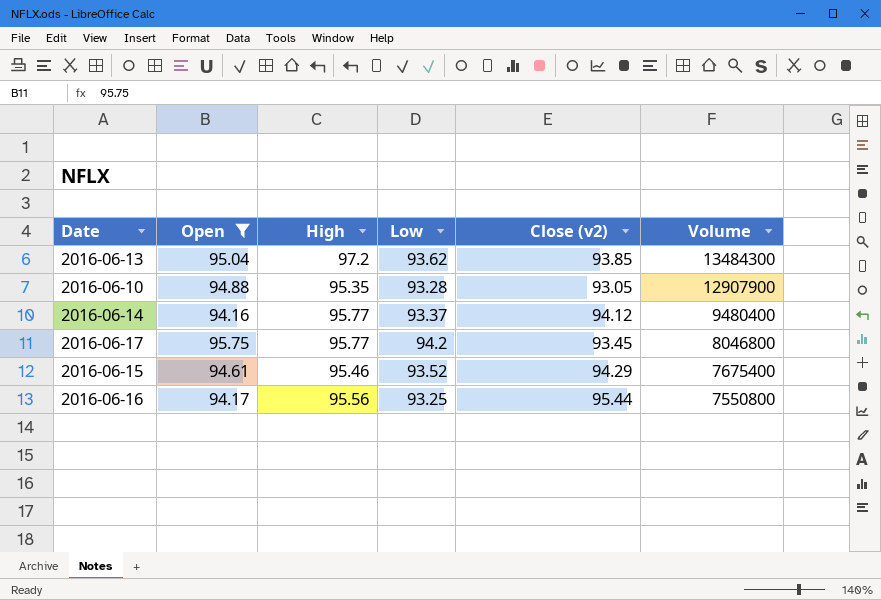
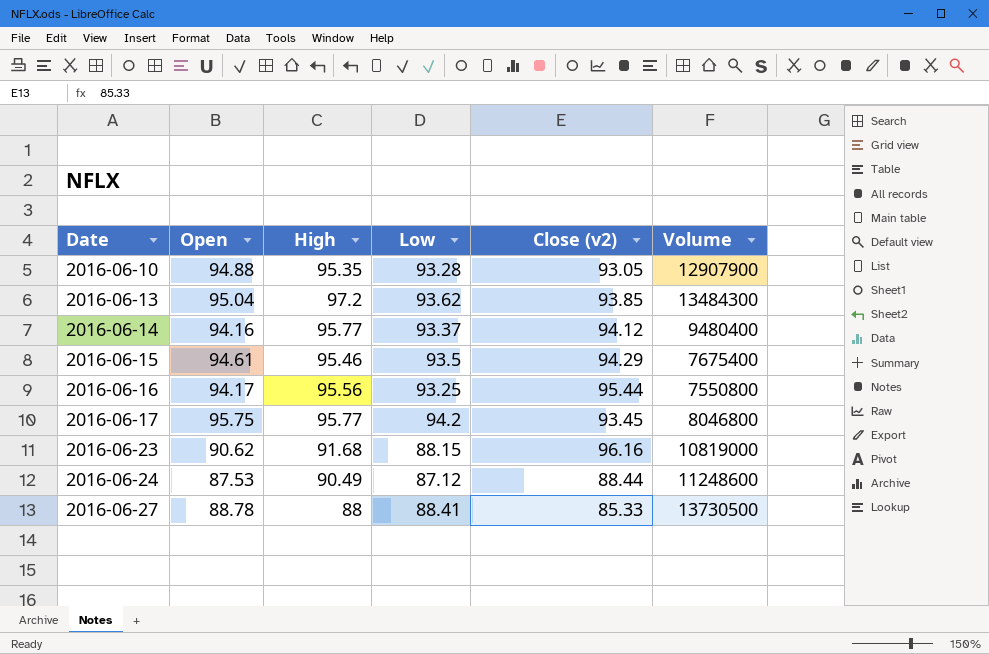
filter: Open >= 94.16 -> none
row order: Volume descending -> Date ascending
2016-06-15 | Low: 93.52 -> 93.5

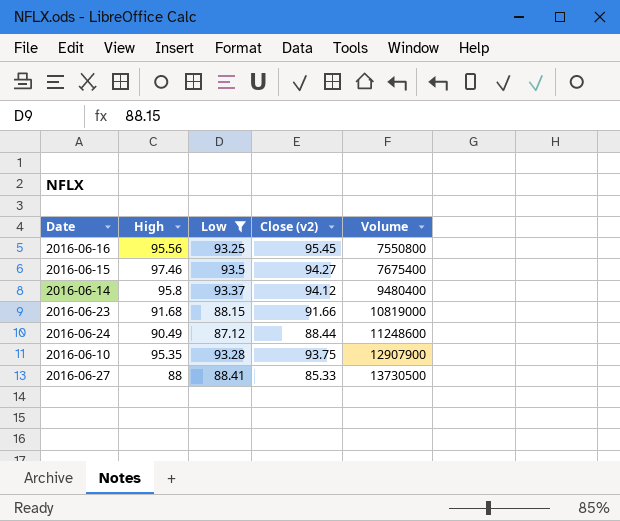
filter: none -> Low <= 93.5
row order: Date ascending -> Volume ascending
column Open | position: 2 -> none
2016-06-16 | Close (v2): 95.44 -> 95.45
2016-06-15 | High: 95.46 -> 97.46
2016-06-15 | Close (v2): 94.29 -> 94.27
2016-06-14 | High: 95.77 -> 95.8
2016-06-23 | Close (v2): 96.16 -> 91.66
2016-06-10 | Close (v2): 93.05 -> 93.75

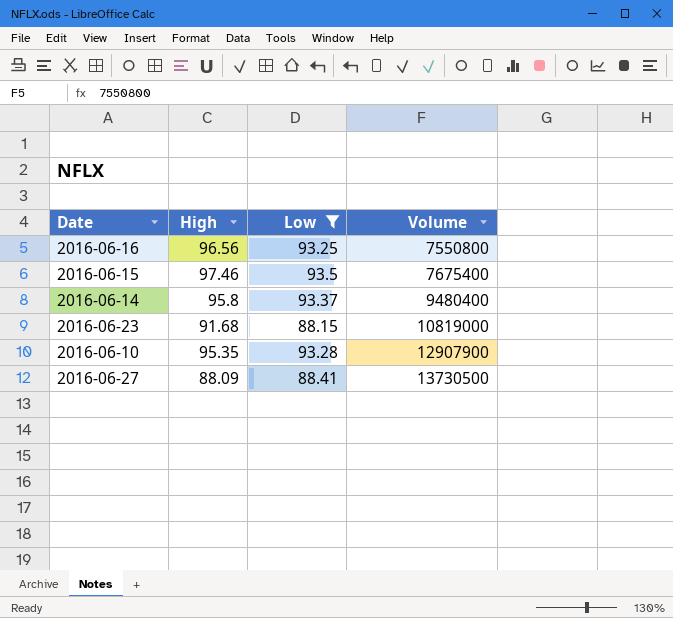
column Close (v2) | position: 4 -> none
row 2016-06-24: 90.49 | 87.12 | 88.44 | 11248600 -> none
2016-06-16 | High: 95.56 -> 96.56
2016-06-27 | High: 88 -> 88.09

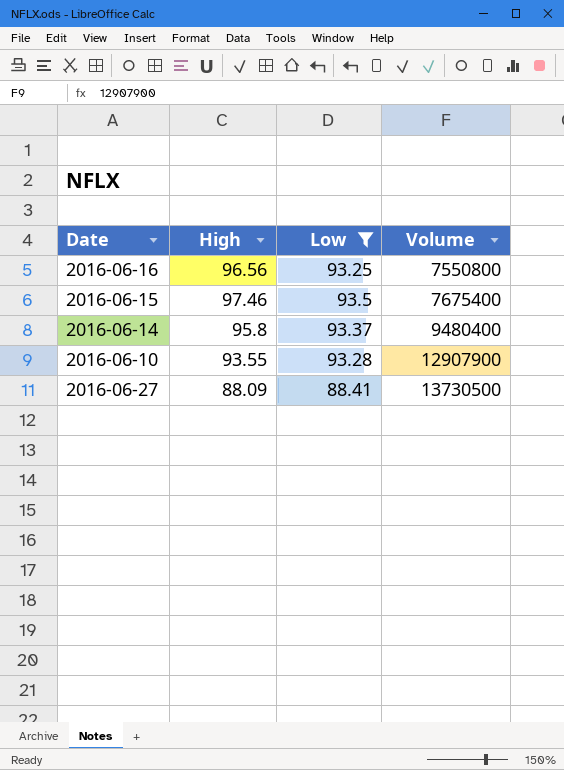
row 2016-06-23: 91.68 | 88.15 | 10819000 -> none
2016-06-10 | High: 95.35 -> 93.55

